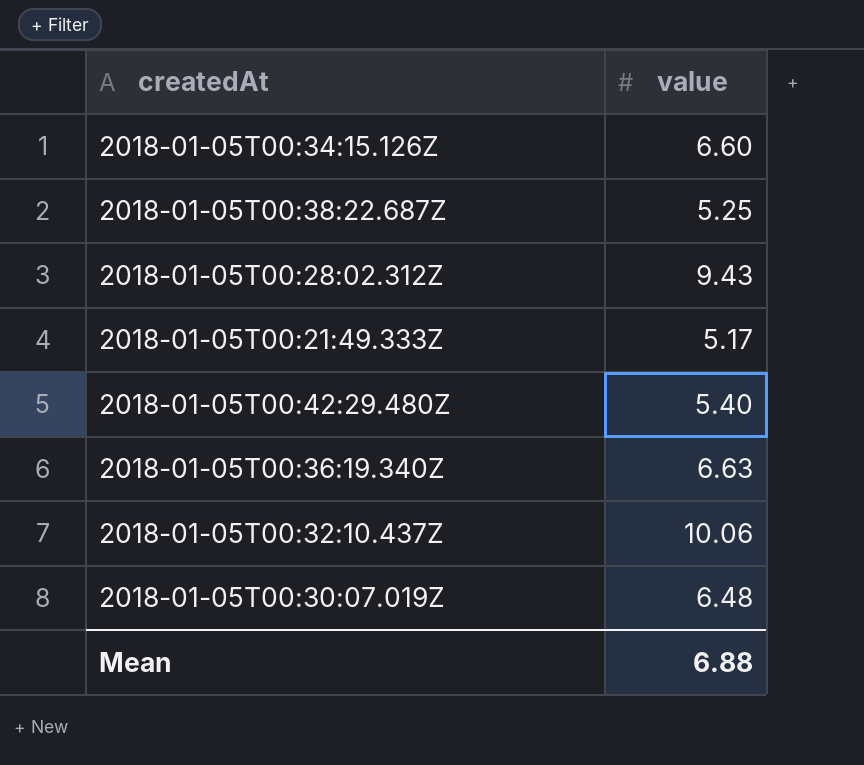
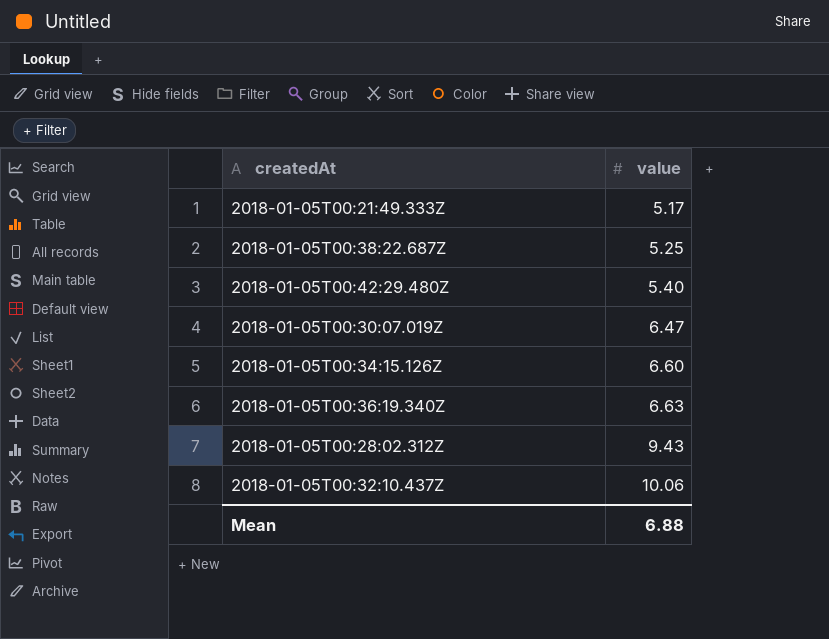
row order: none -> value ascending
2018-01-05T00:30:07.019Z | value: 6.48 -> 6.47

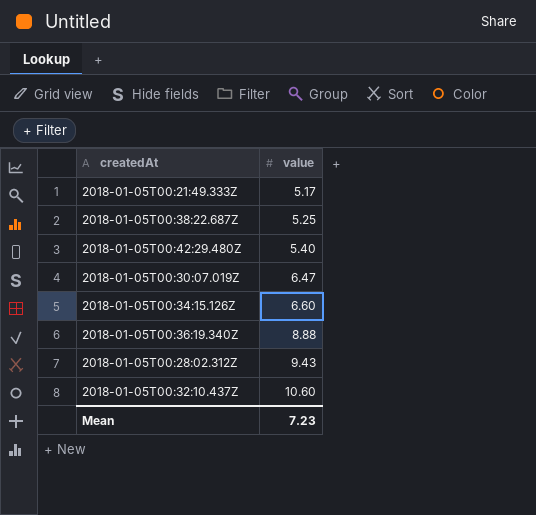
2018-01-05T00:36:19.340Z | value: 6.63 -> 8.88
2018-01-05T00:32:10.437Z | value: 10.06 -> 10.60
Mean | value: 6.88 -> 7.23

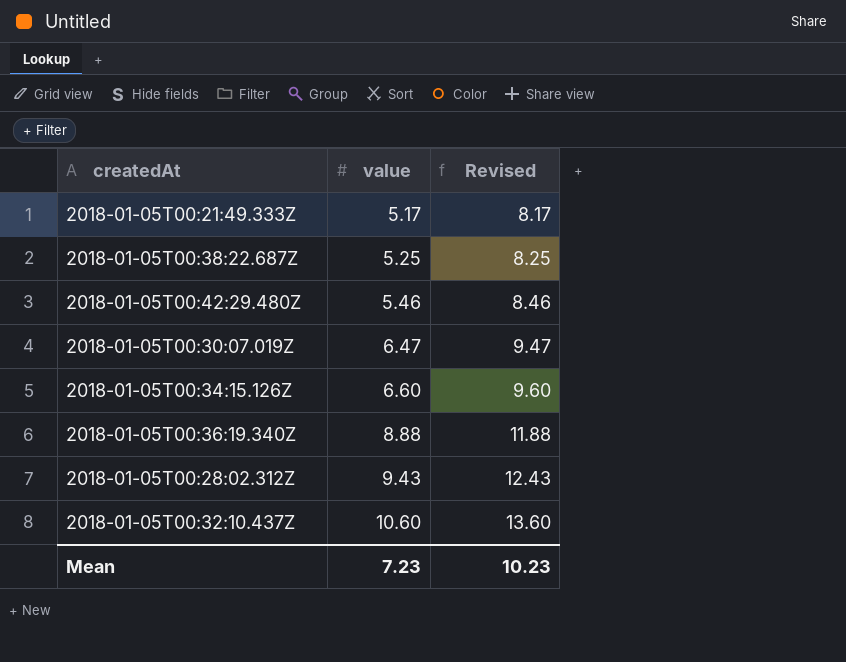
column Revised | formula: none -> [value] + 3
2018-01-05T00:42:29.480Z | value: 5.40 -> 5.46

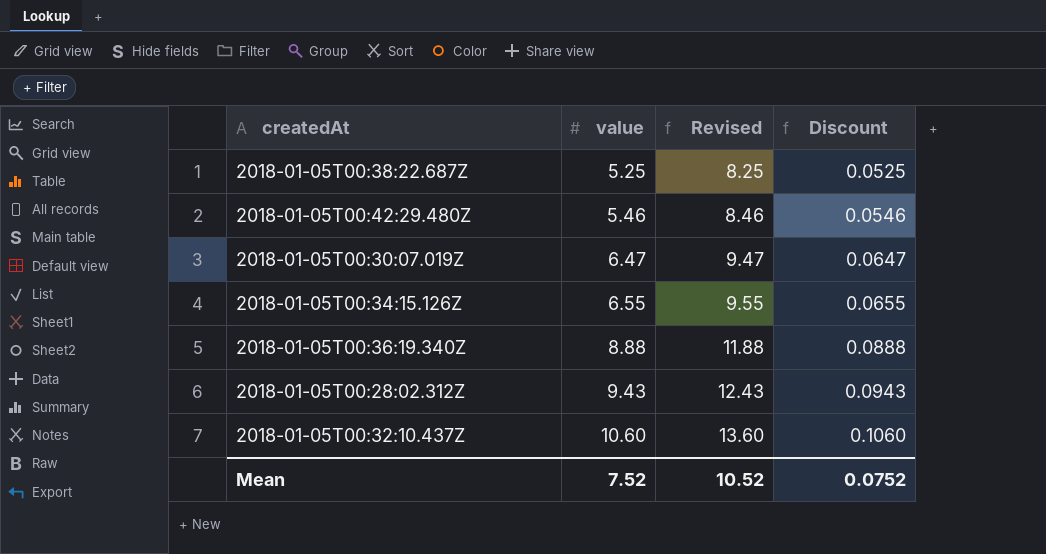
column Discount | formula: none -> [value] * 0.01
row 2018-01-05T00:21:49.333Z: 5.17 | 8.17 -> none
2018-01-05T00:34:15.126Z | value: 6.60 -> 6.55
2018-01-05T00:34:15.126Z | Revised: 9.60 -> 9.55
Mean | value: 7.23 -> 7.52
Mean | Revised: 10.23 -> 10.52

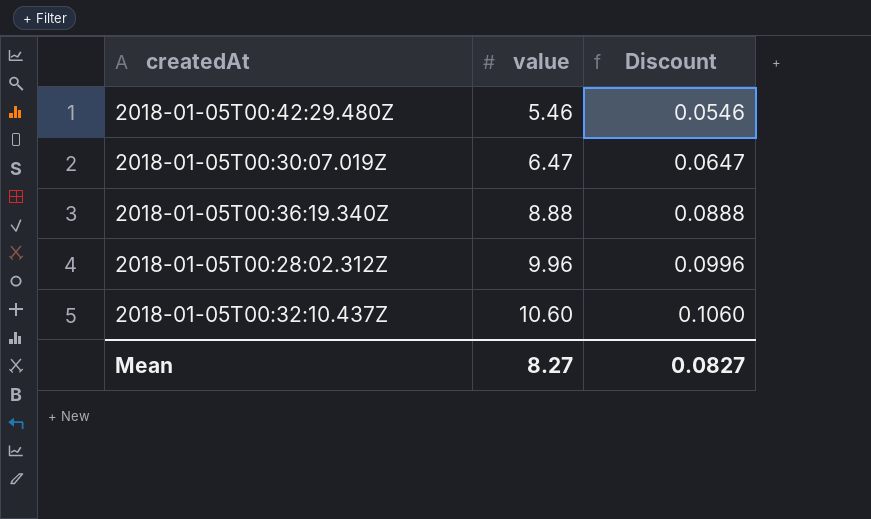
column Revised | formula: [value] + 3 -> none
row 2018-01-05T00:38:22.687Z: 5.25 | 8.25 | 0.0525 -> none
row 2018-01-05T00:34:15.126Z: 6.55 | 9.55 | 0.0655 -> none
2018-01-05T00:28:02.312Z | value: 9.43 -> 9.96
2018-01-05T00:28:02.312Z | Discount: 0.0943 -> 0.0996
Mean | value: 7.52 -> 8.27
Mean | Discount: 0.0752 -> 0.0827

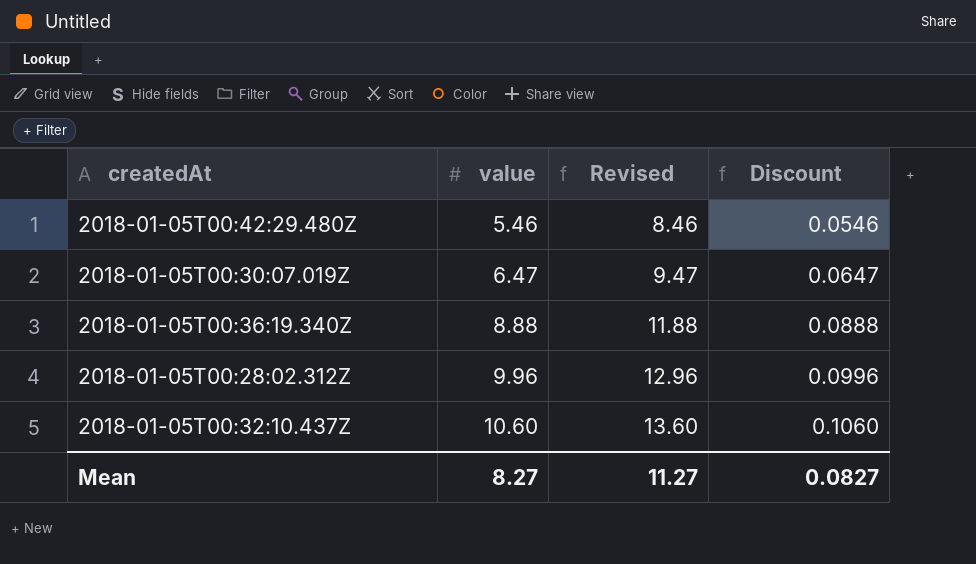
column Revised | formula: none -> [value] + 3

